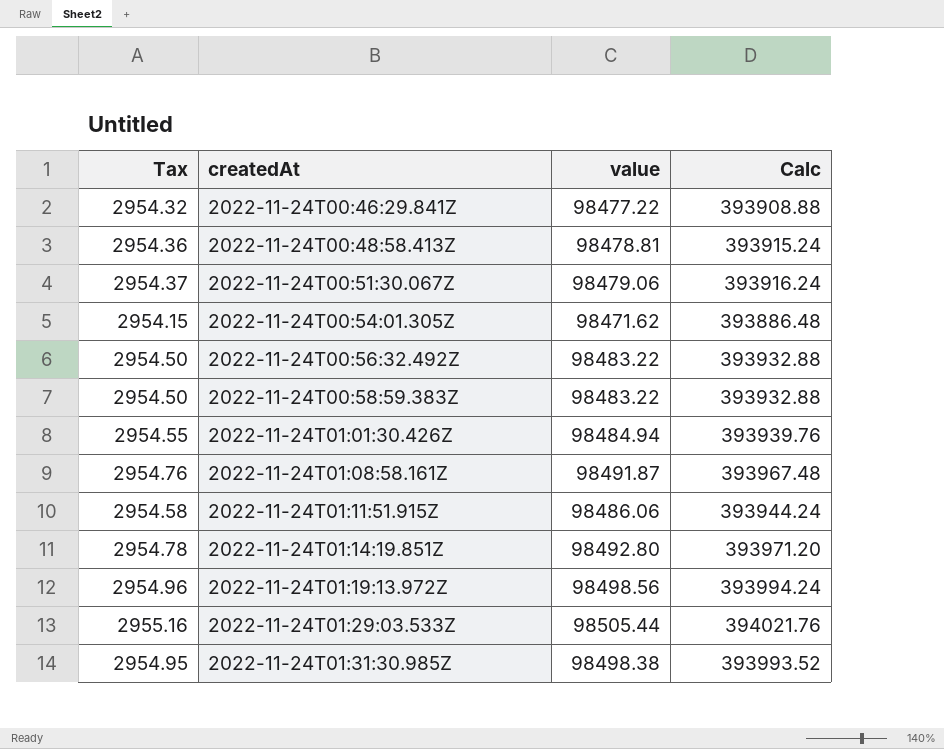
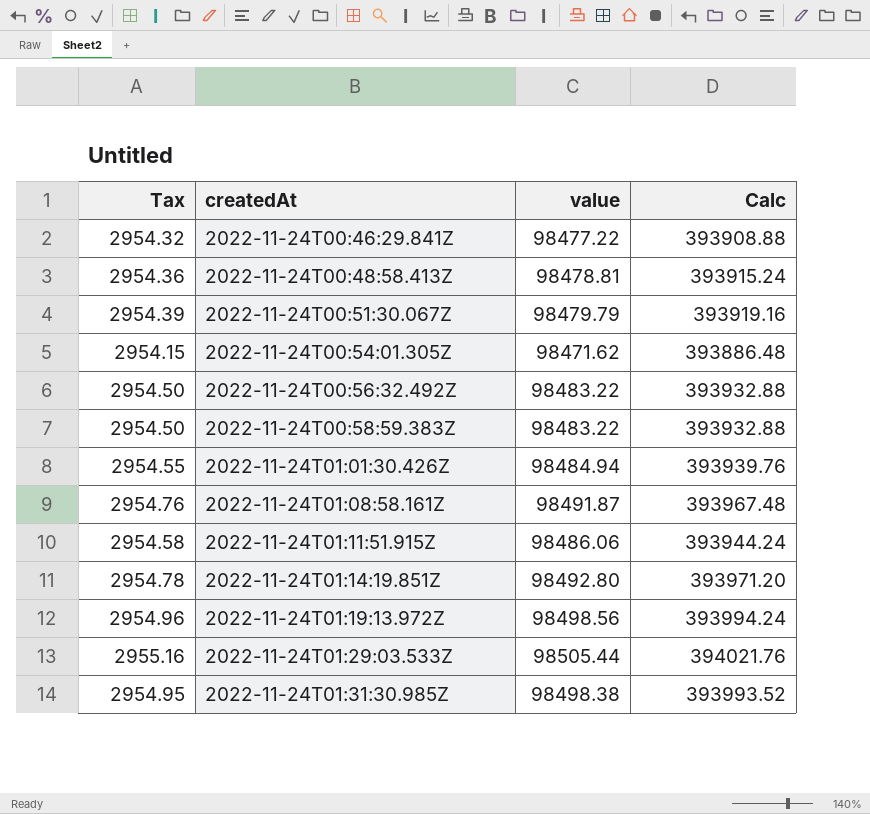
2022-11-24T00:51:30.067Z | Tax: 2954.37 -> 2954.39
2022-11-24T00:51:30.067Z | value: 98479.06 -> 98479.79
2022-11-24T00:51:30.067Z | Calc: 393916.24 -> 393919.16

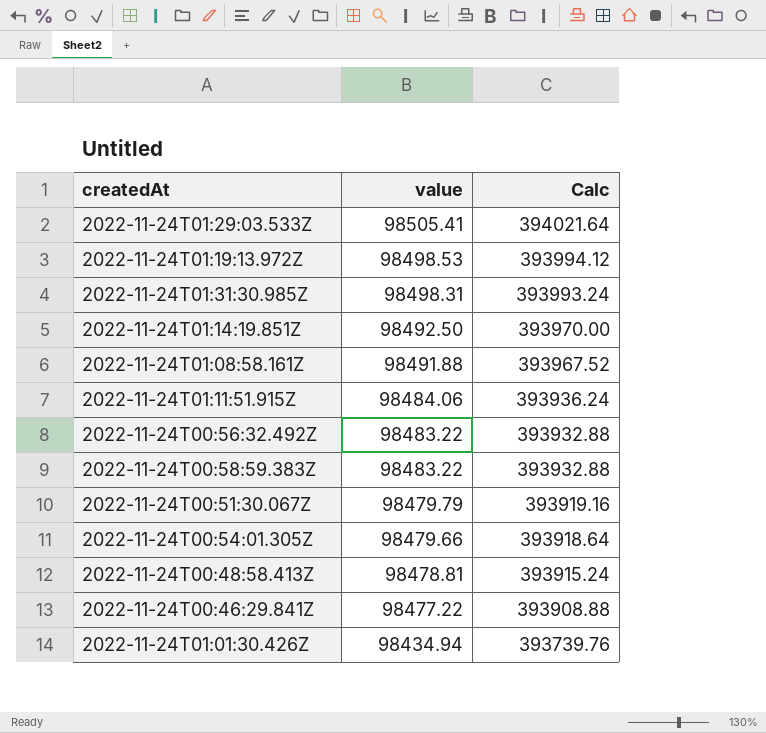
row order: createdAt ascending -> value descending
column Tax | formula: [value] * 0.03 -> none
2022-11-24T01:29:03.533Z | value: 98505.44 -> 98505.41
2022-11-24T01:29:03.533Z | Calc: 394021.76 -> 394021.64
2022-11-24T01:19:13.972Z | value: 98498.56 -> 98498.53
2022-11-24T01:19:13.972Z | Calc: 393994.24 -> 393994.12
2022-11-24T01:31:30.985Z | value: 98498.38 -> 98498.31
2022-11-24T01:31:30.985Z | Calc: 393993.52 -> 393993.24
2022-11-24T01:14:19.851Z | value: 98492.80 -> 98492.50
2022-11-24T01:14:19.851Z | Calc: 393971.20 -> 393970.00
2022-11-24T01:08:58.161Z | value: 98491.87 -> 98491.88
2022-11-24T01:08:58.161Z | Calc: 393967.48 -> 393967.52
2022-11-24T01:11:51.915Z | value: 98486.06 -> 98484.06
2022-11-24T01:11:51.915Z | Calc: 393944.24 -> 393936.24
2022-11-24T00:54:01.305Z | value: 98471.62 -> 98479.66
2022-11-24T00:54:01.305Z | Calc: 393886.48 -> 393918.64
2022-11-24T01:01:30.426Z | value: 98484.94 -> 98434.94
2022-11-24T01:01:30.426Z | Calc: 393939.76 -> 393739.76

